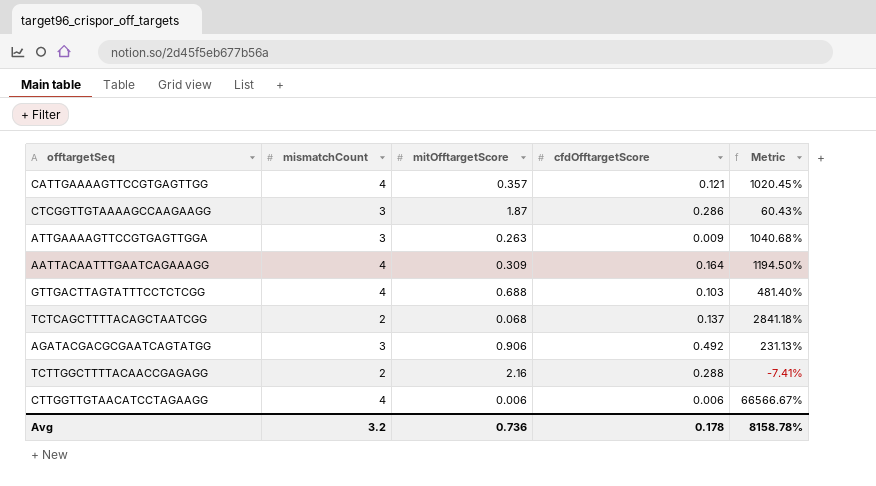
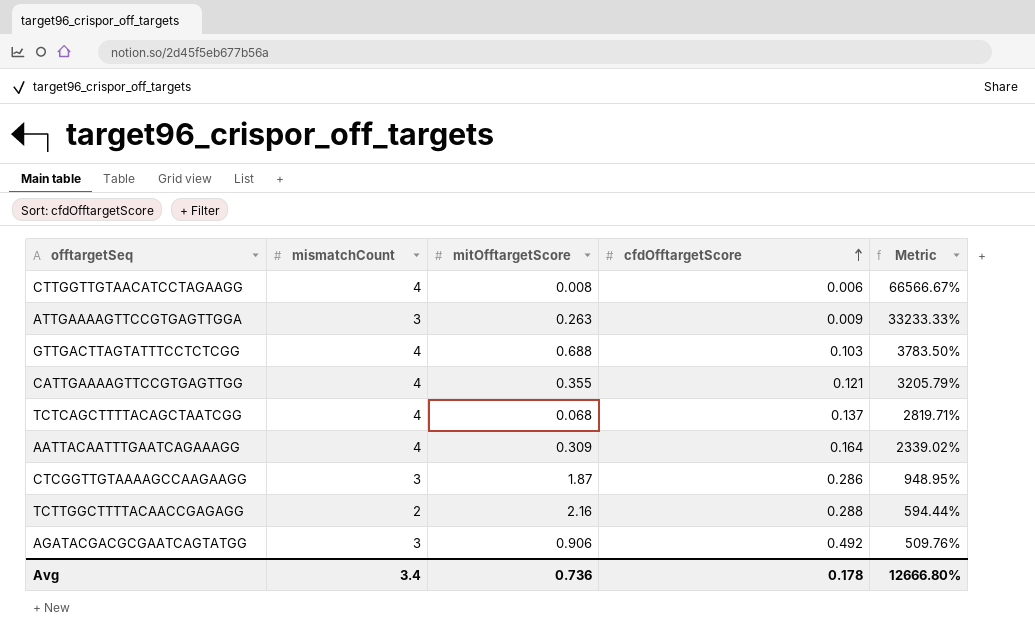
row order: none -> cfdOfftargetScore ascending
column Metric | formula: ([mismatchCount] - [mitOfftargetScore]) / [mitOfftargetScore] -> ([mismatchCount] - [cfdOfftargetScore]) / [cfdOfftargetScore]
CTTGGTTGTAACATCCTAGAAGG | mitOfftargetScore: 0.006 -> 0.008
CATTGAAAAGTTCCGTGAGTTGG | mitOfftargetScore: 0.357 -> 0.355
TCTCAGCTTTTACAGCTAATCGG | mismatchCount: 2 -> 4
Avg | mismatchCount: 3.2 -> 3.4
Avg | Metric: 8158.78% -> 12666.80%

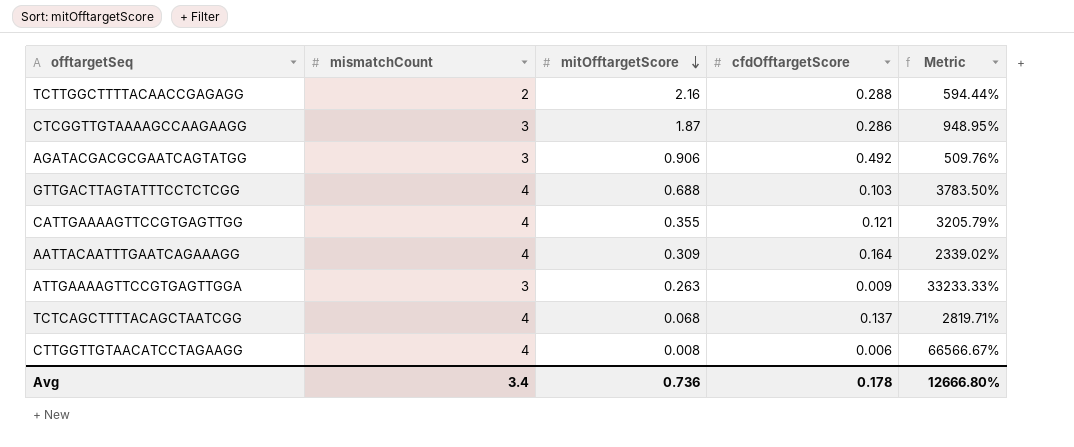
row order: cfdOfftargetScore ascending -> mitOfftargetScore descending

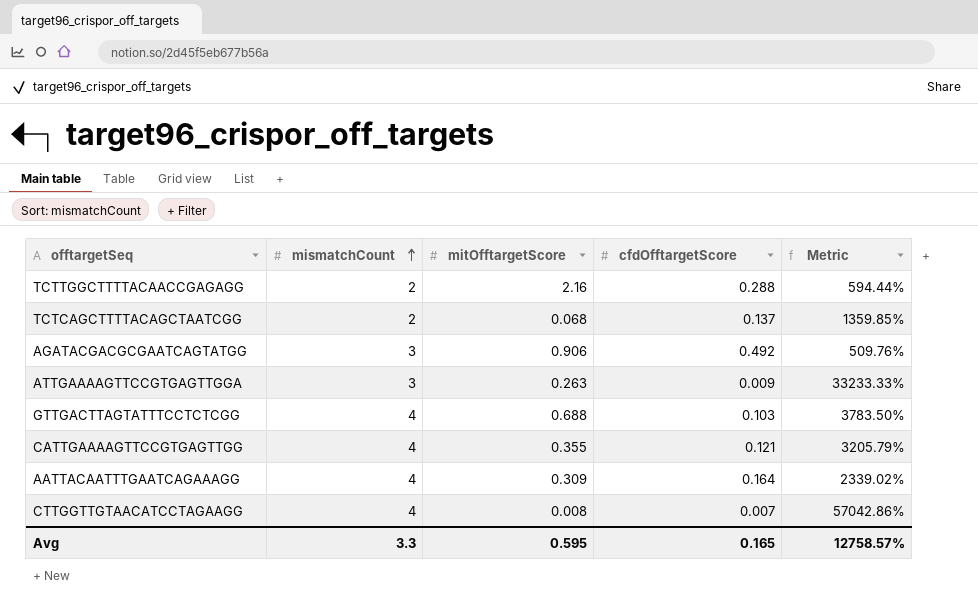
row order: mitOfftargetScore descending -> mismatchCount ascending
row CTCGGTTGTAAAAGCCAAGAAGG: 3 | 1.87 | 0.286 | 948.95% -> none
TCTCAGCTTTTACAGCTAATCGG | mismatchCount: 4 -> 2
TCTCAGCTTTTACAGCTAATCGG | Metric: 2819.71% -> 1359.85%
CTTGGTTGTAACATCCTAGAAGG | cfdOfftargetScore: 0.006 -> 0.007
CTTGGTTGTAACATCCTAGAAGG | Metric: 66566.67% -> 57042.86%
Avg | mismatchCount: 3.4 -> 3.3
Avg | mitOfftargetScore: 0.736 -> 0.595
Avg | cfdOfftargetScore: 0.178 -> 0.165
Avg | Metric: 12666.80% -> 12758.57%

